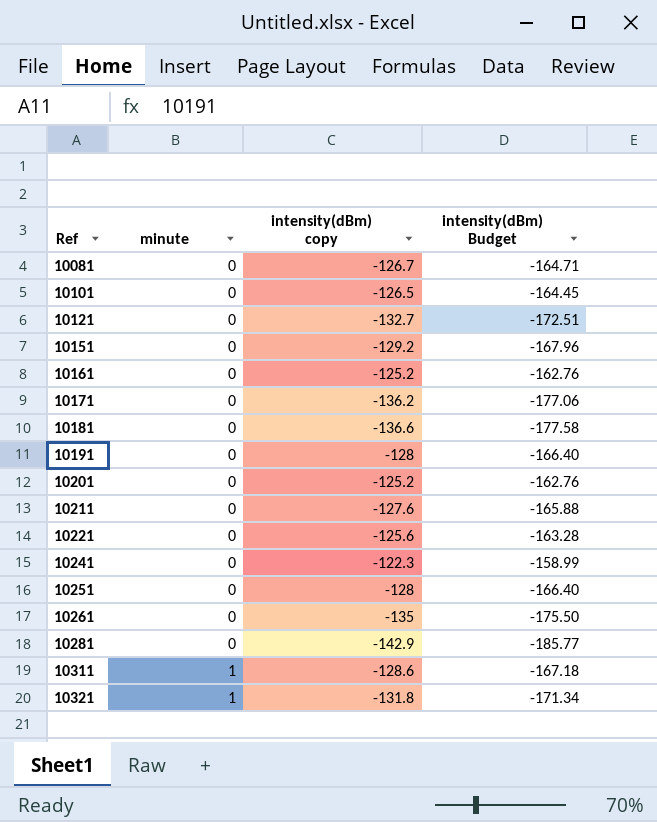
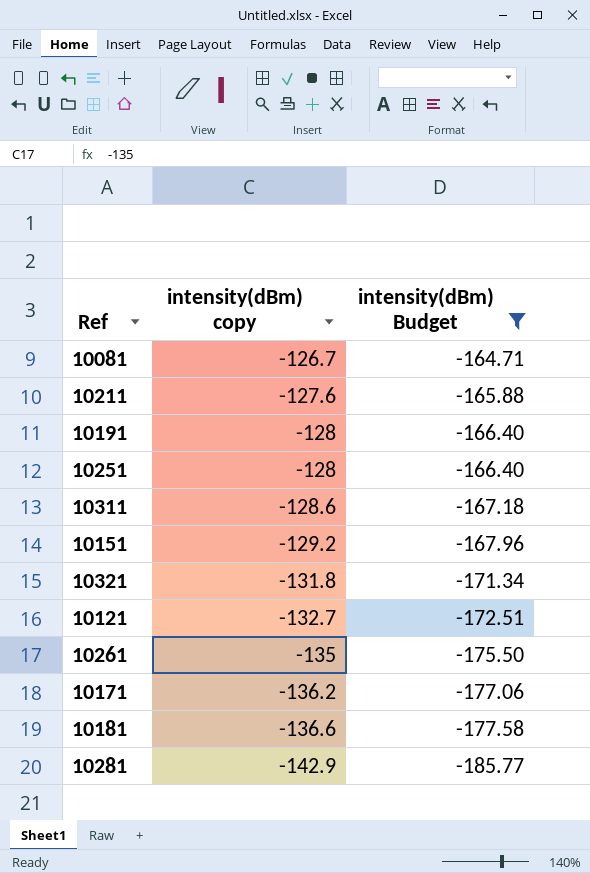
filter: none -> intensity(dBm) Budget <= -164.71
row order: Ref ascending -> intensity(dBm) copy descending
column minute | position: 2 -> none

